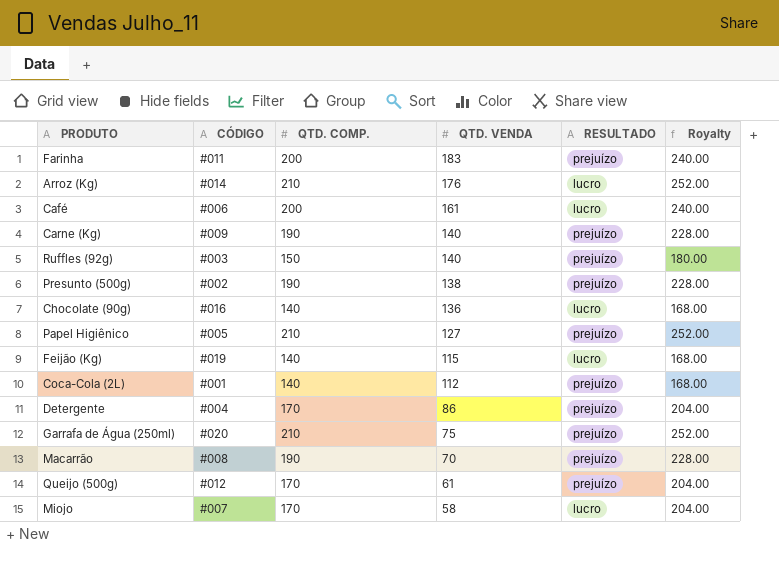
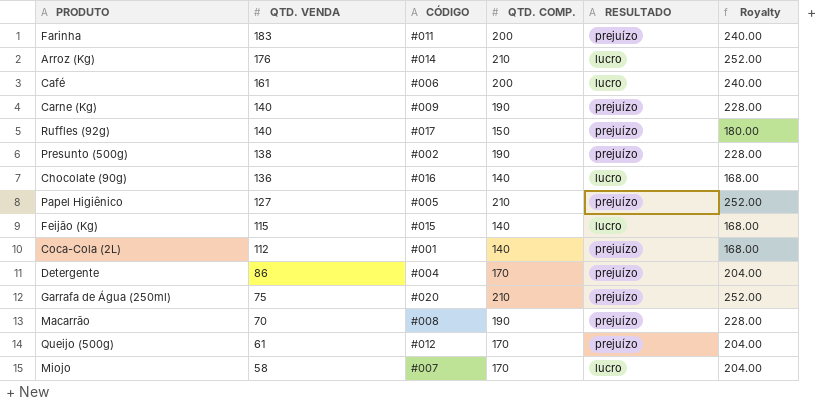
column QTD. VENDA | position: 4 -> 2
Ruffles (92g) | CÓDIGO: #003 -> #017
Feijão (Kg) | CÓDIGO: #019 -> #015

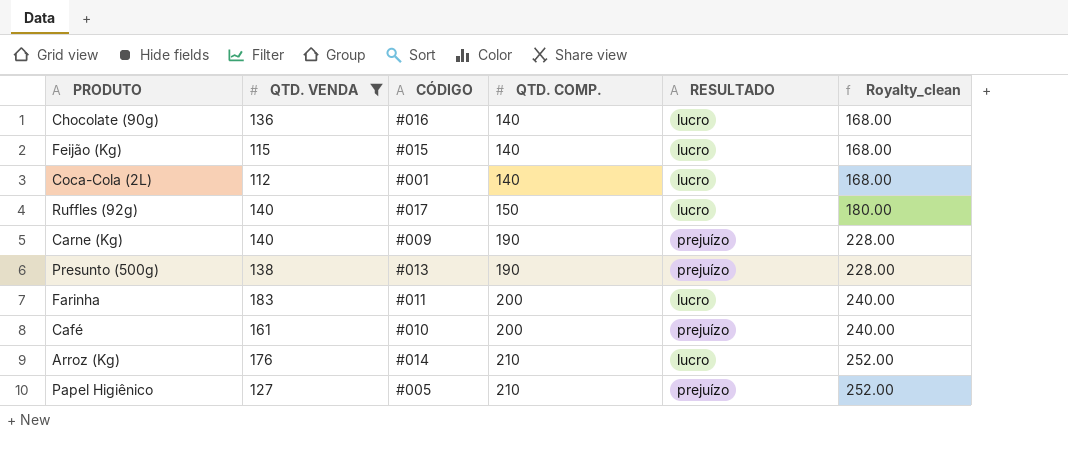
filter: none -> QTD. VENDA >= 112
row order: QTD. VENDA descending -> QTD. COMP. ascending
column name: Royalty -> Royalty_clean
Coca-Cola (2L) | RESULTADO: prejuízo -> lucro
Ruffles (92g) | RESULTADO: prejuízo -> lucro
Presunto (500g) | CÓDIGO: #002 -> #013
Farinha | RESULTADO: prejuízo -> lucro
Café | CÓDIGO: #006 -> #010
Café | RESULTADO: lucro -> prejuízo

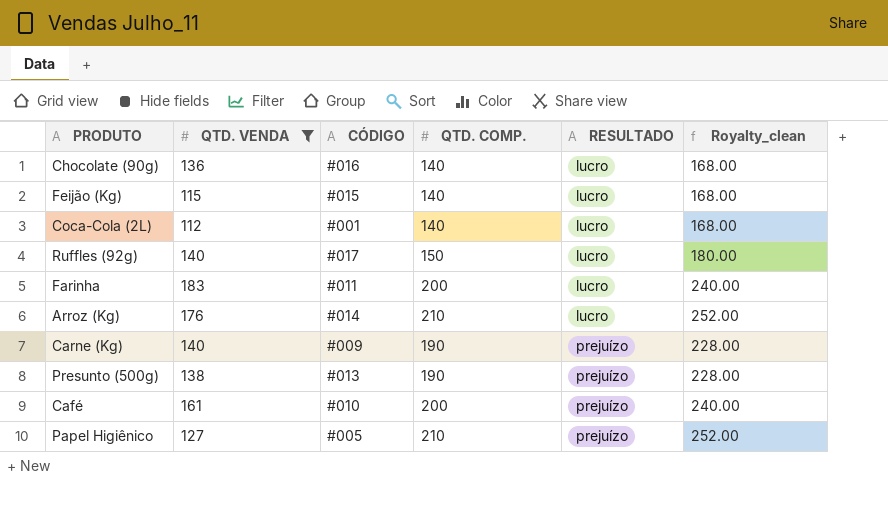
row order: QTD. COMP. ascending -> RESULTADO ascending

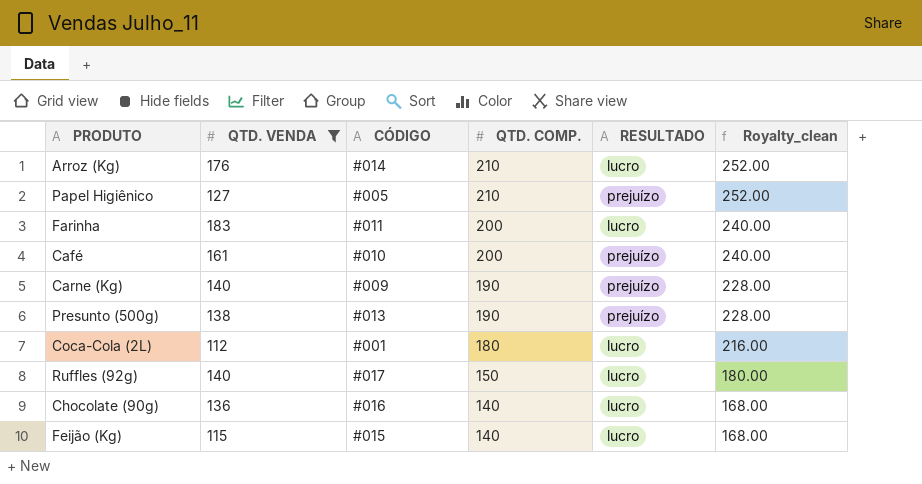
row order: RESULTADO ascending -> QTD. COMP. descending
Coca-Cola (2L) | QTD. COMP.: 140 -> 180
Coca-Cola (2L) | Royalty_clean: 168.00 -> 216.00

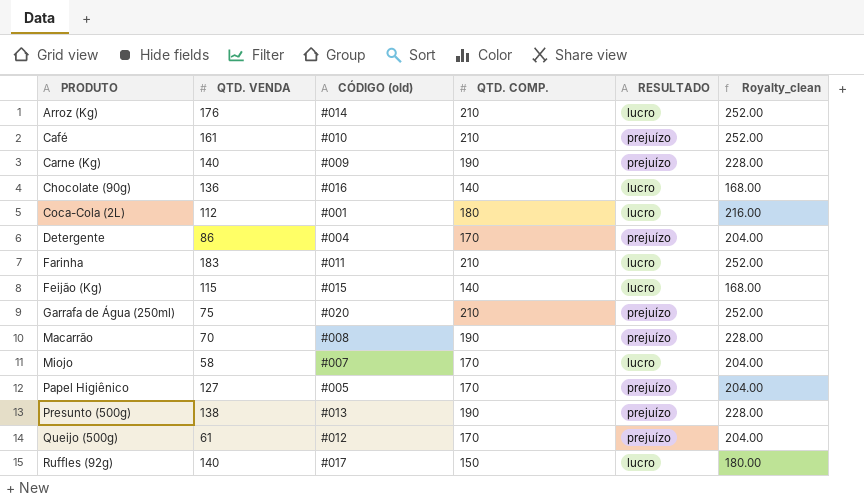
filter: QTD. VENDA >= 112 -> none
row order: QTD. COMP. descending -> PRODUTO ascending
column name: CÓDIGO -> CÓDIGO (old)
Café | QTD. COMP.: 200 -> 210
Café | Royalty_clean: 240.00 -> 252.00
Farinha | QTD. COMP.: 200 -> 210
Farinha | Royalty_clean: 240.00 -> 252.00
Papel Higiênico | QTD. COMP.: 210 -> 170
Papel Higiênico | Royalty_clean: 252.00 -> 204.00

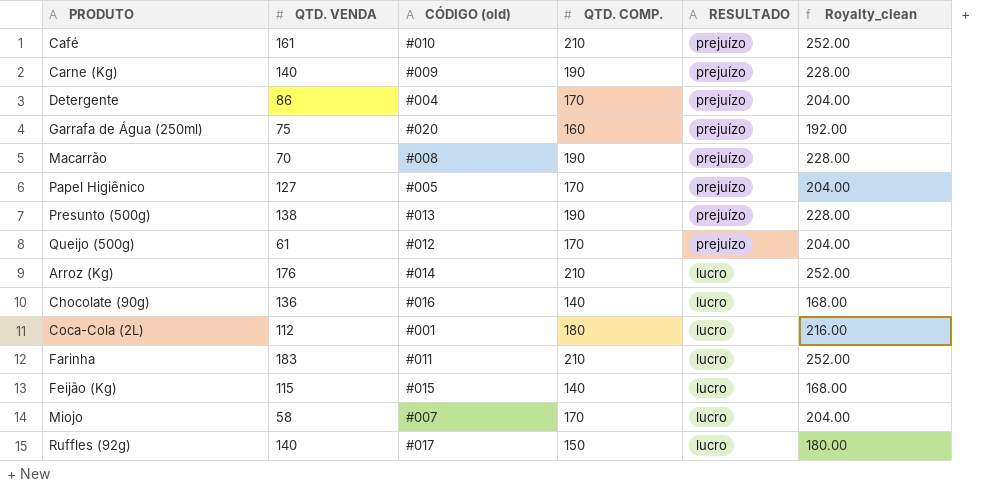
row order: PRODUTO ascending -> RESULTADO descending
Garrafa de Água (250ml) | QTD. COMP.: 210 -> 160
Garrafa de Água (250ml) | Royalty_clean: 252.00 -> 192.00

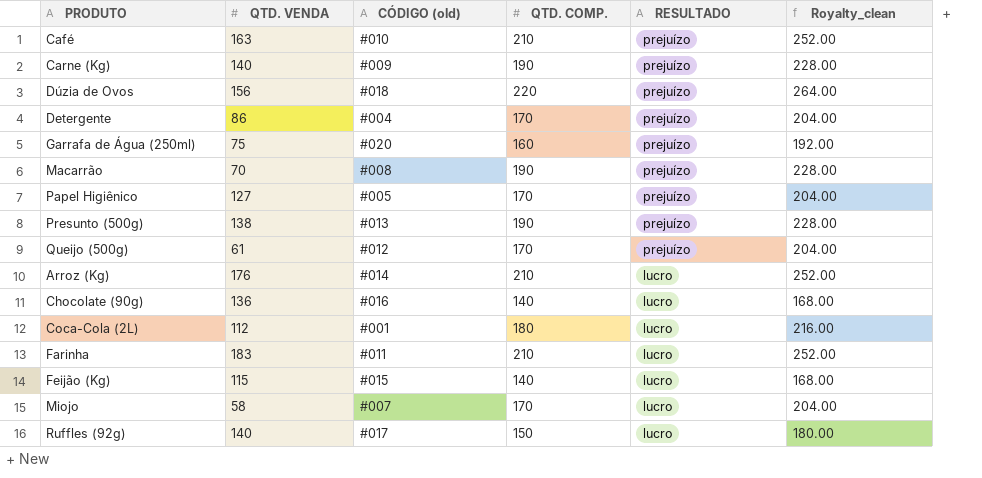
Café | QTD. VENDA: 161 -> 163
row Dúzia de Ovos: none -> 156 | #018 | 220 | prejuízo | 264.00

